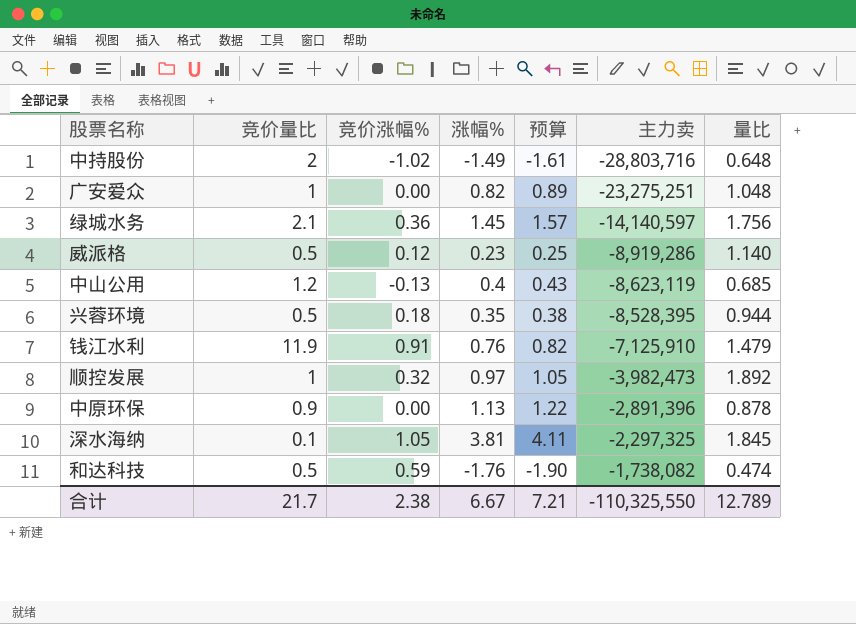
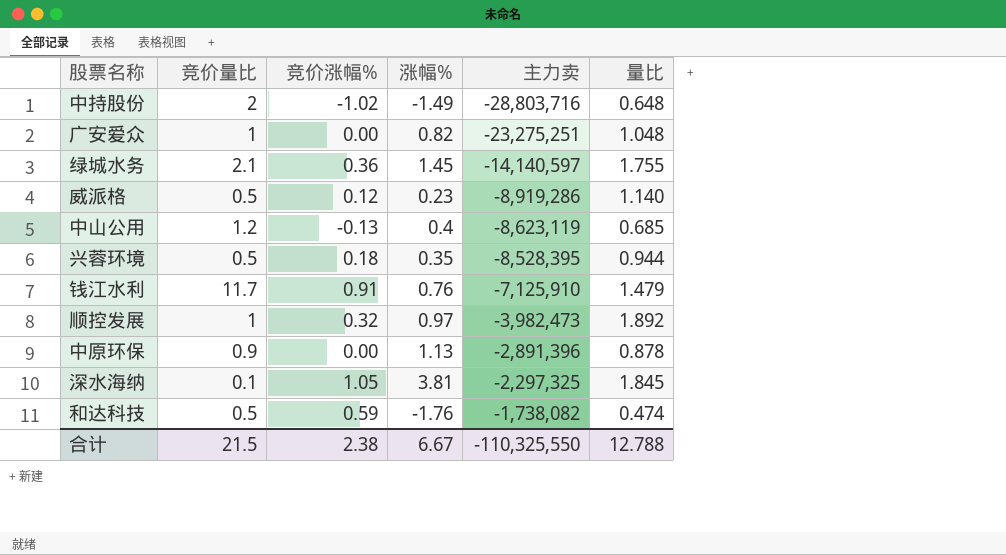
column 预算 | formula: [涨幅%] * 1.08 -> none
绿城水务 | 量比: 1.756 -> 1.755
钱江水利 | 竞价量比: 11.9 -> 11.7
合计 | 竞价量比: 21.7 -> 21.5
合计 | 量比: 12.789 -> 12.788

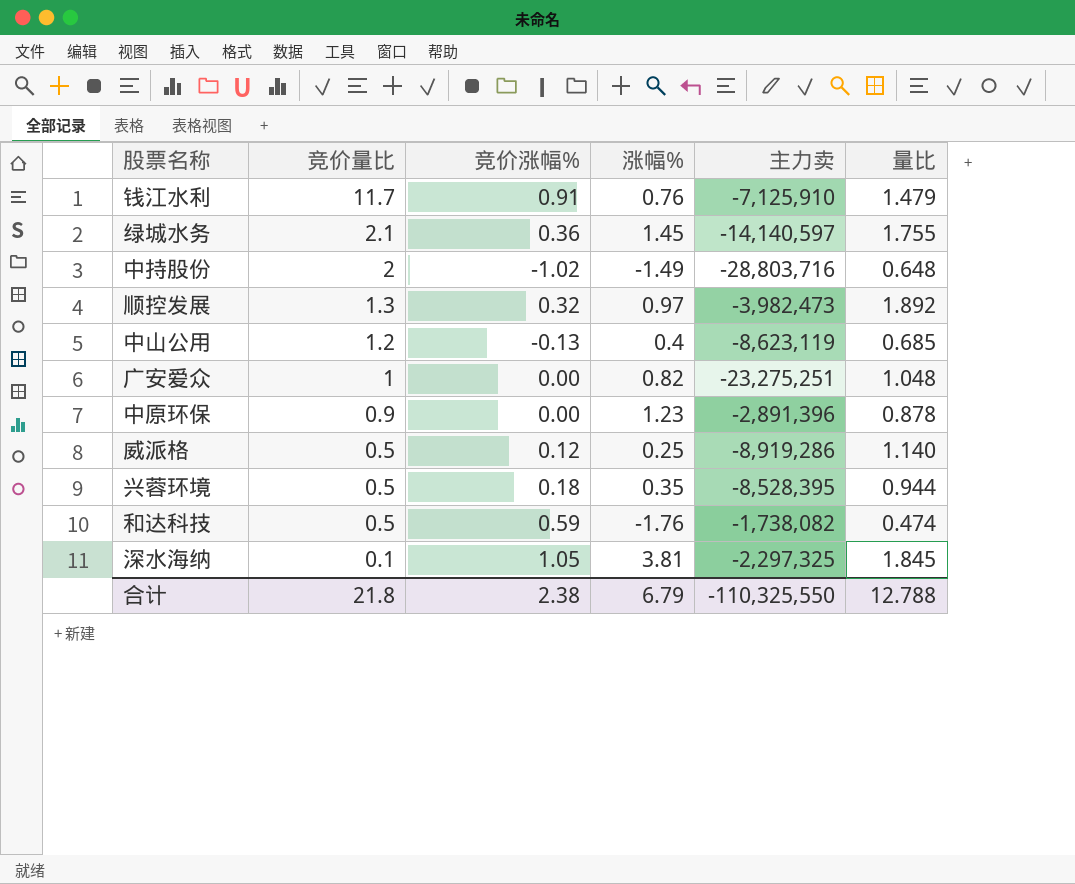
row order: 主力卖 ascending -> 竞价量比 descending
顺控发展 | 竞价量比: 1 -> 1.3
中原环保 | 涨幅%: 1.13 -> 1.23
威派格 | 涨幅%: 0.23 -> 0.25
合计 | 竞价量比: 21.5 -> 21.8
合计 | 涨幅%: 6.67 -> 6.79

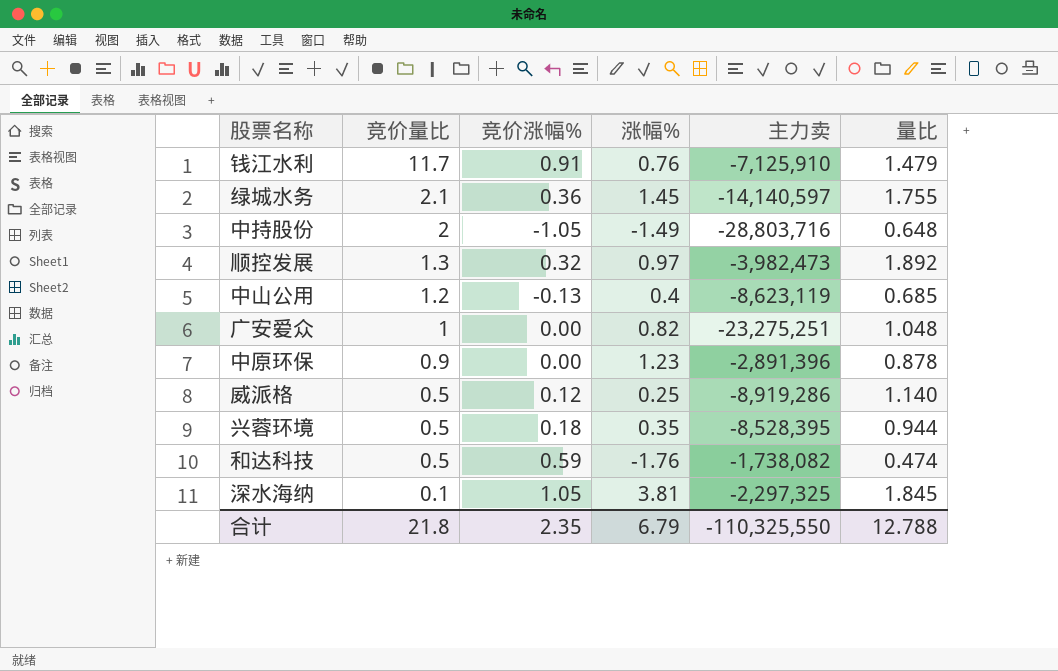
中持股份 | 竞价涨幅%: -1.02 -> -1.05
合计 | 竞价涨幅%: 2.38 -> 2.35

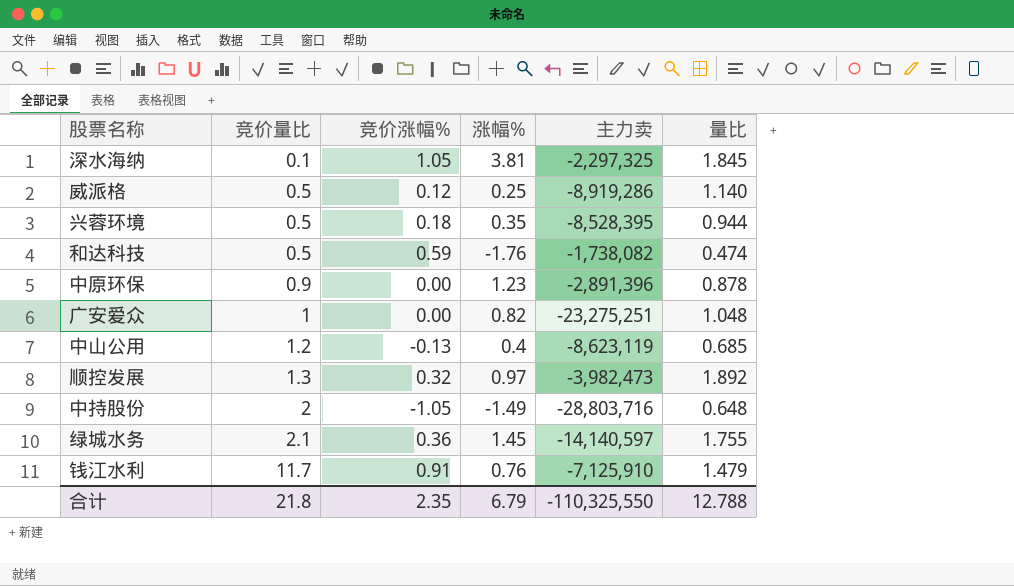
row order: 竞价量比 descending -> 竞价量比 ascending

